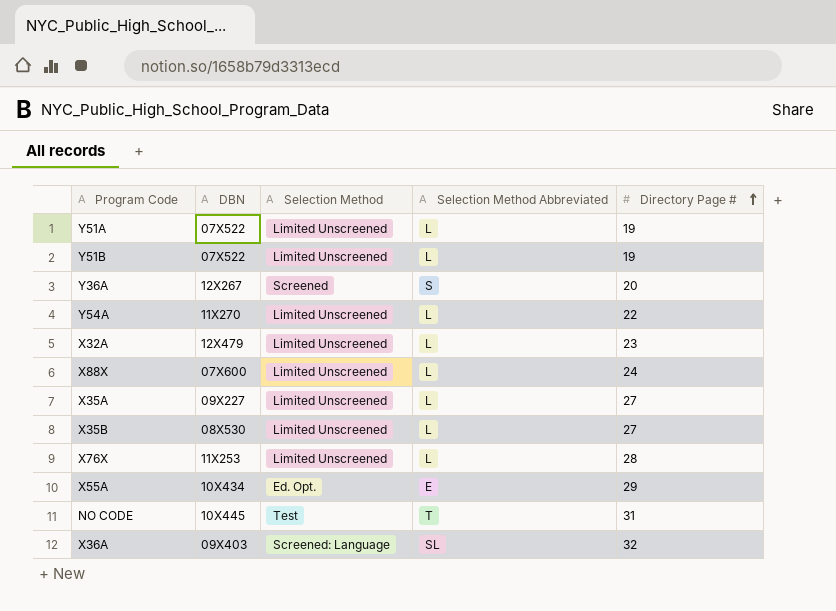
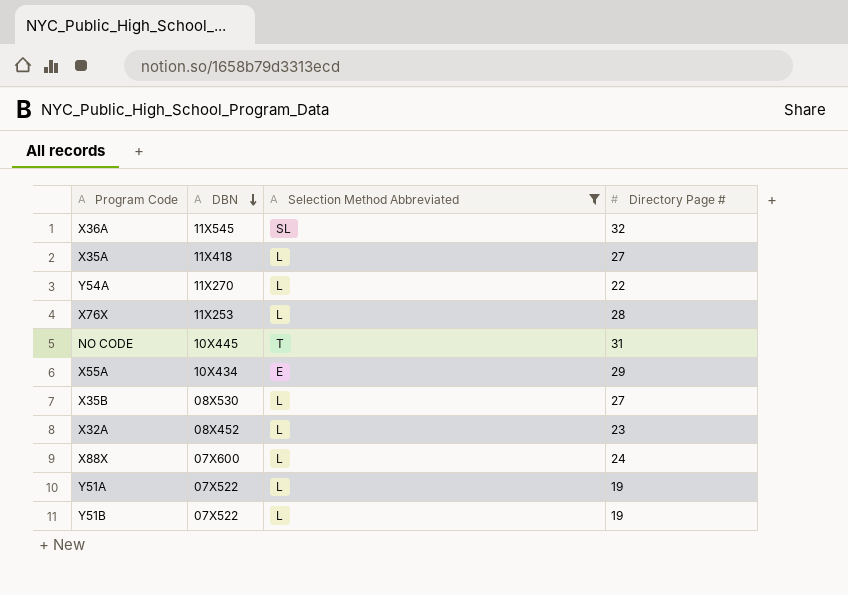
filter: none -> Selection Method Abbreviated != S
row order: Directory Page # ascending -> DBN descending
column Selection Method | position: 3 -> none
X36A | DBN: 09X403 -> 11X545
X35A | DBN: 09X227 -> 11X418
X32A | DBN: 12X479 -> 08X452

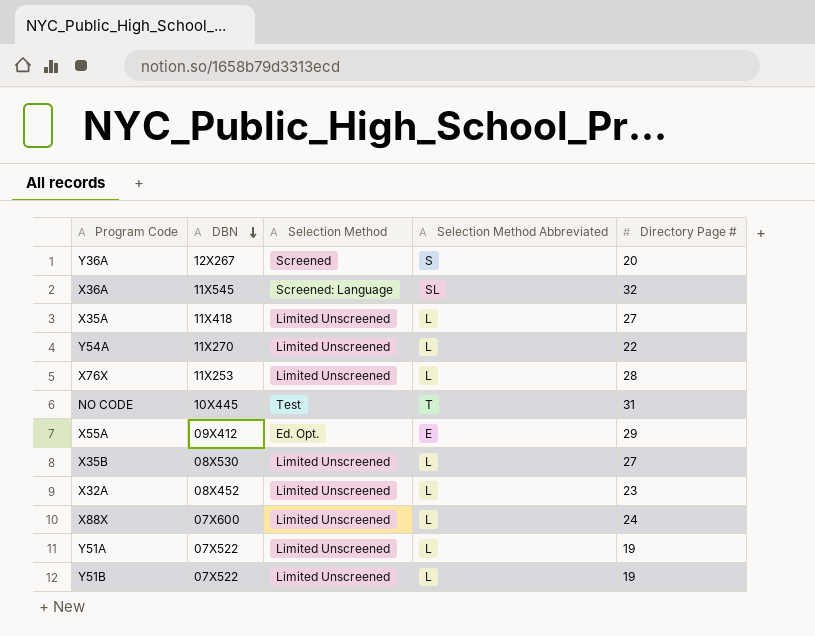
filter: Selection Method Abbreviated != S -> none
column Selection Method | position: none -> 3
X55A | DBN: 10X434 -> 09X412

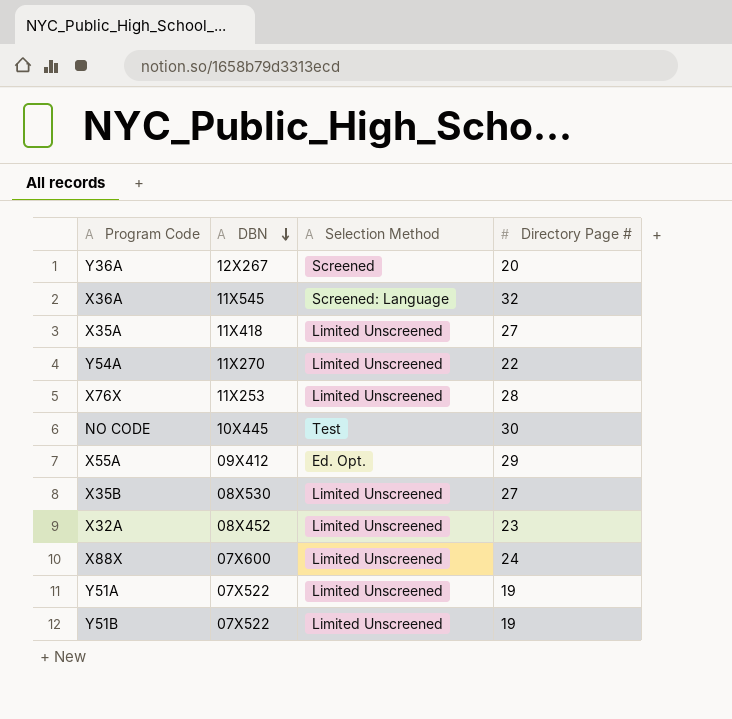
column Selection Method Abbreviated | position: 4 -> none
NO CODE | Directory Page #: 31 -> 30

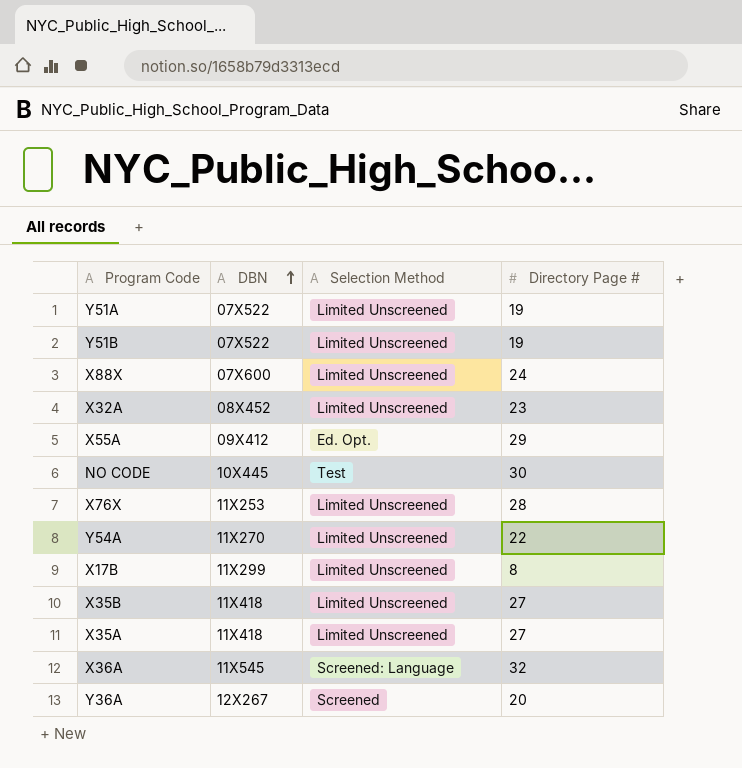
row order: DBN descending -> DBN ascending
row X17B: none -> 11X299 | Limited Unscreened | 8
X35B | DBN: 08X530 -> 11X418

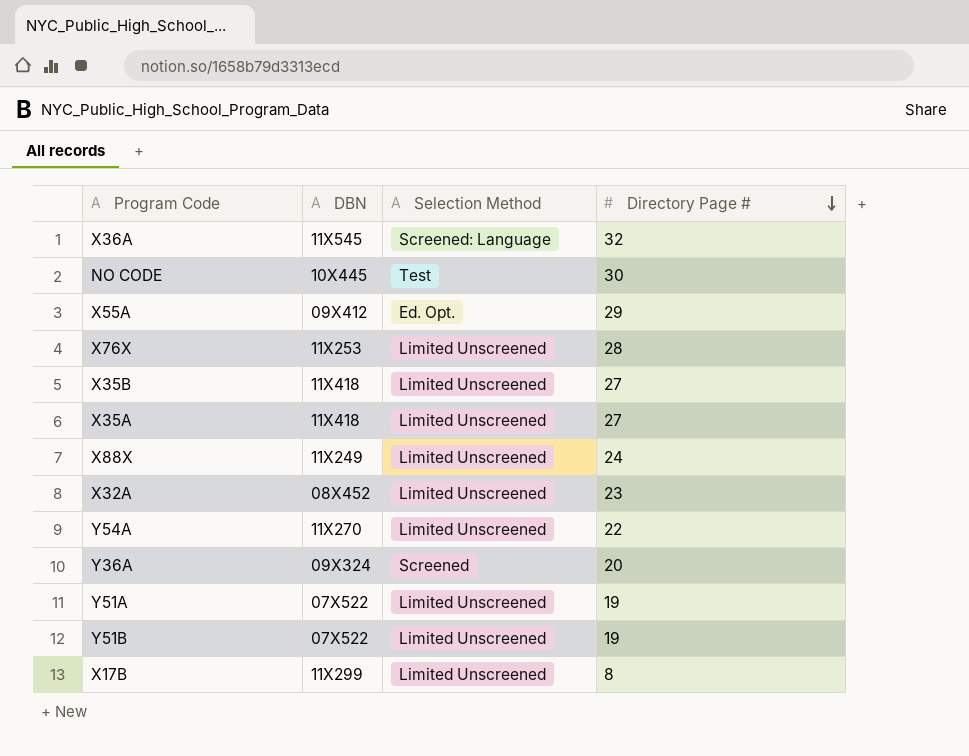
row order: DBN ascending -> Directory Page # descending
X88X | DBN: 07X600 -> 11X249
Y36A | DBN: 12X267 -> 09X324

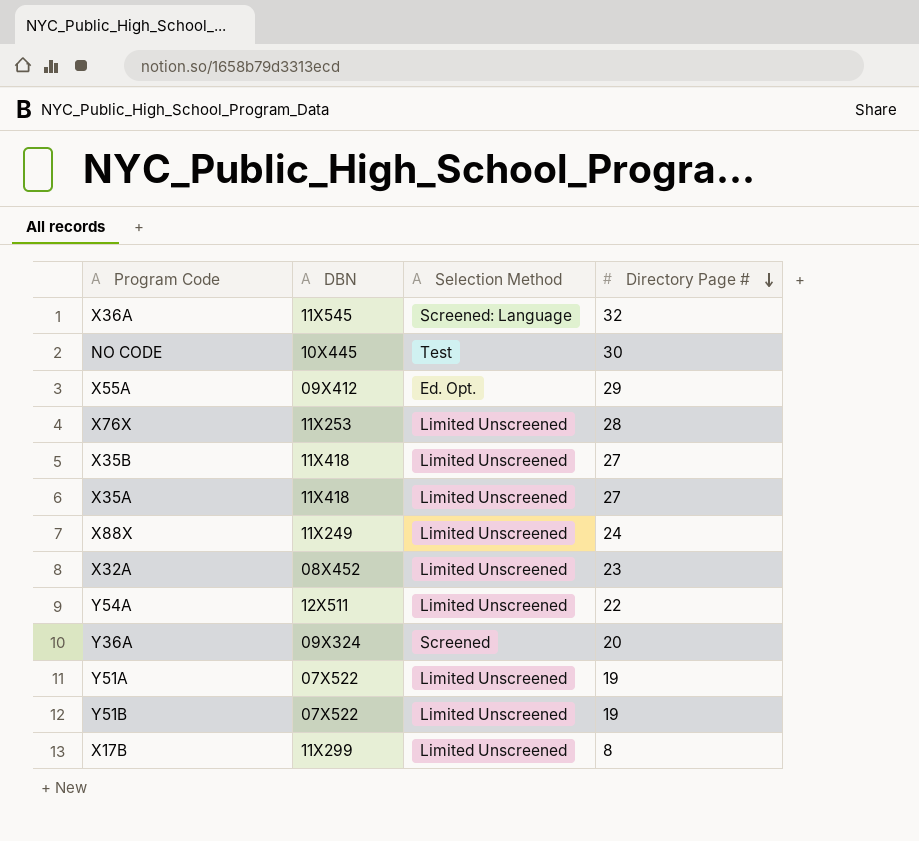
Y54A | DBN: 11X270 -> 12X511

